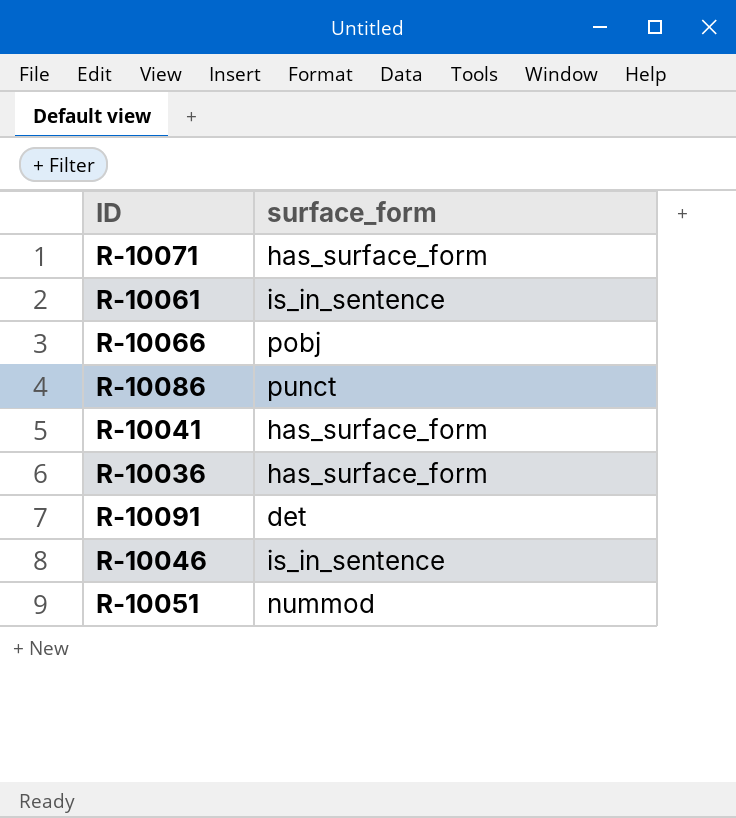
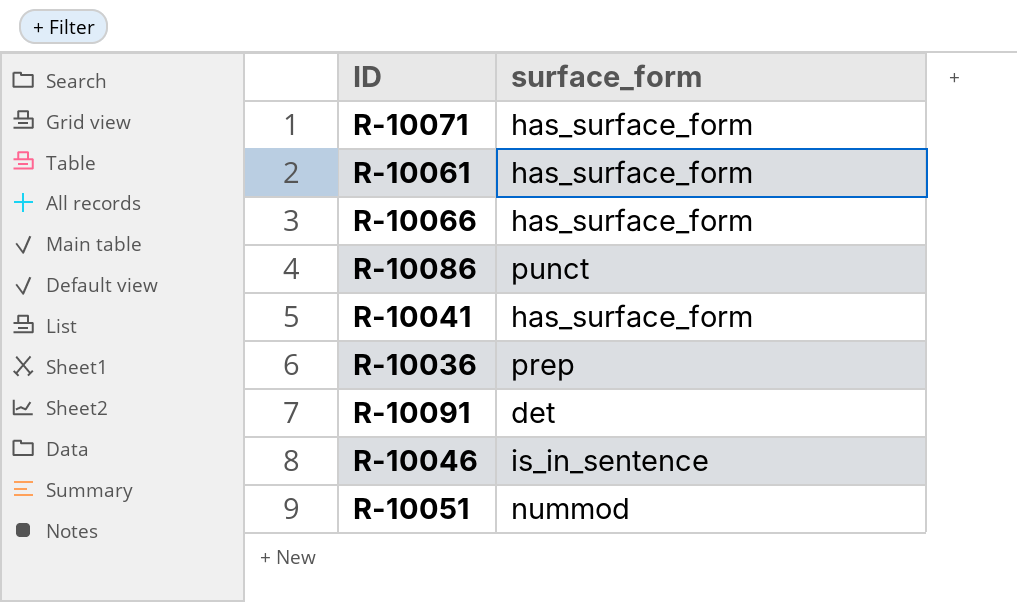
R-10061 | surface_form: is_in_sentence -> has_surface_form
R-10066 | surface_form: pobj -> has_surface_form
R-10036 | surface_form: has_surface_form -> prep

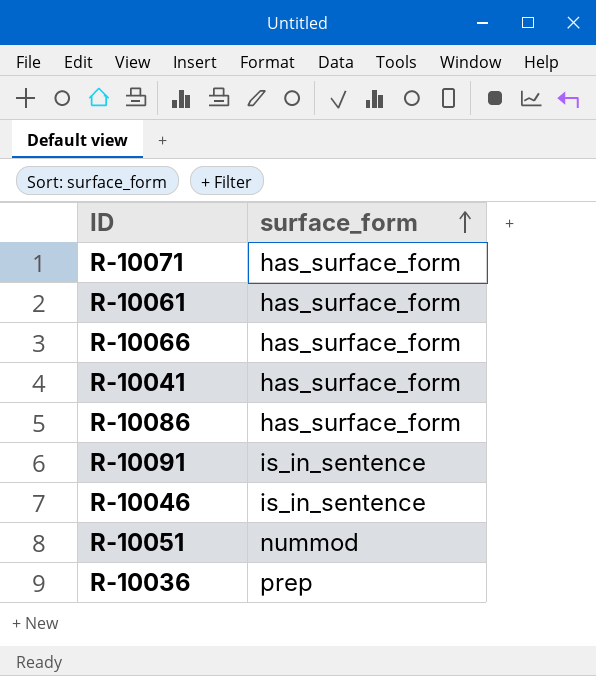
row order: none -> surface_form ascending
R-10086 | surface_form: punct -> has_surface_form
R-10091 | surface_form: det -> is_in_sentence

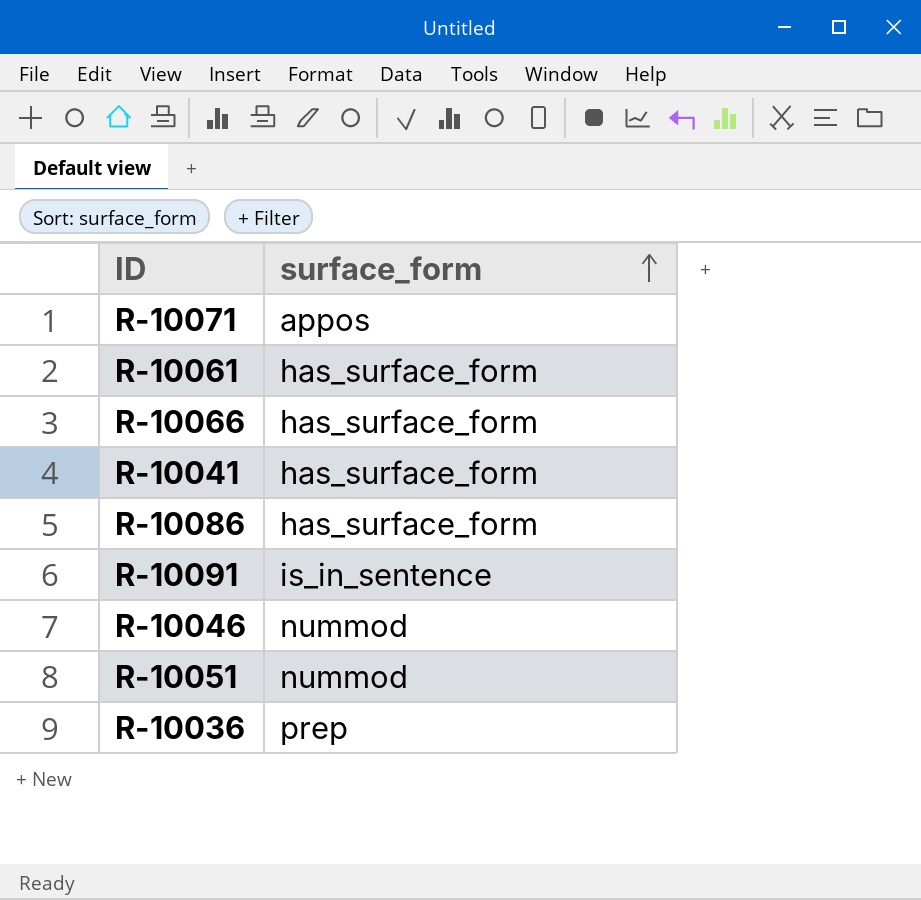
R-10071 | surface_form: has_surface_form -> appos
R-10046 | surface_form: is_in_sentence -> nummod

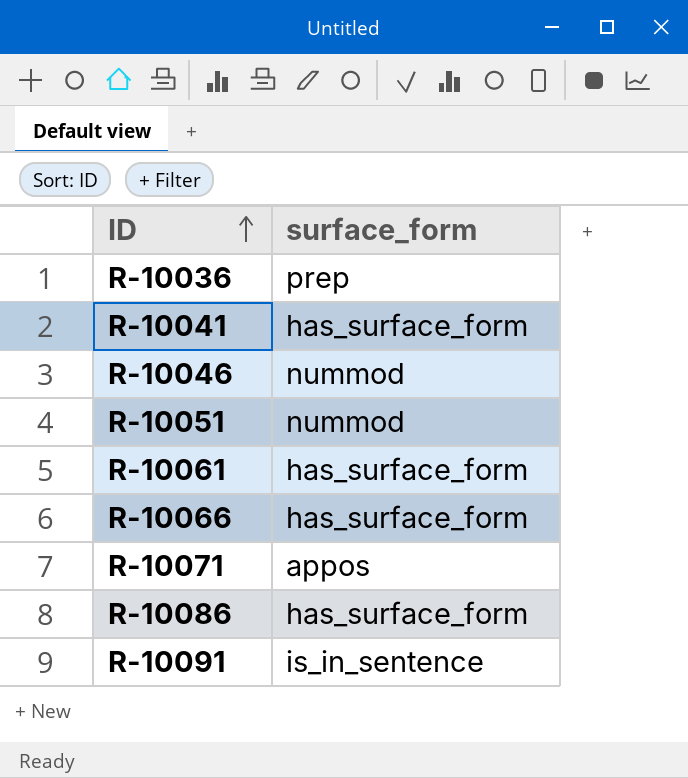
row order: surface_form ascending -> ID ascending

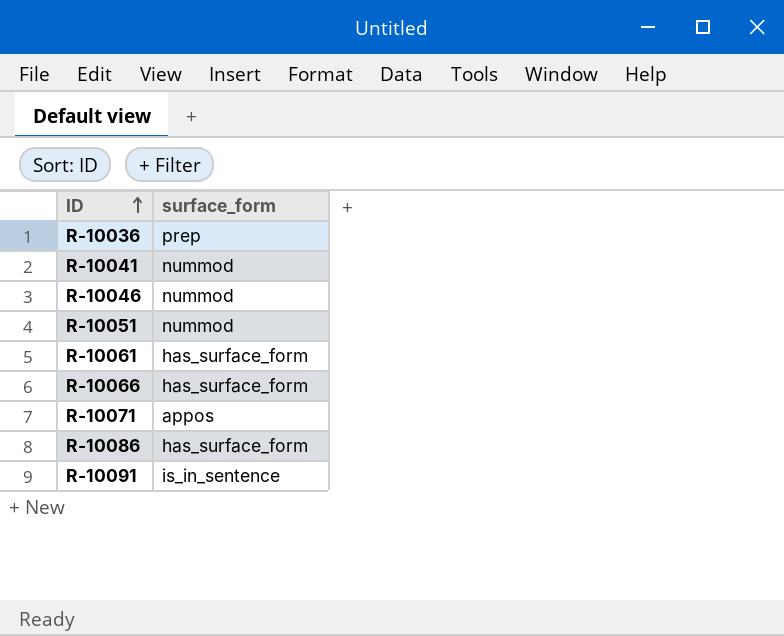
R-10041 | surface_form: has_surface_form -> nummod

